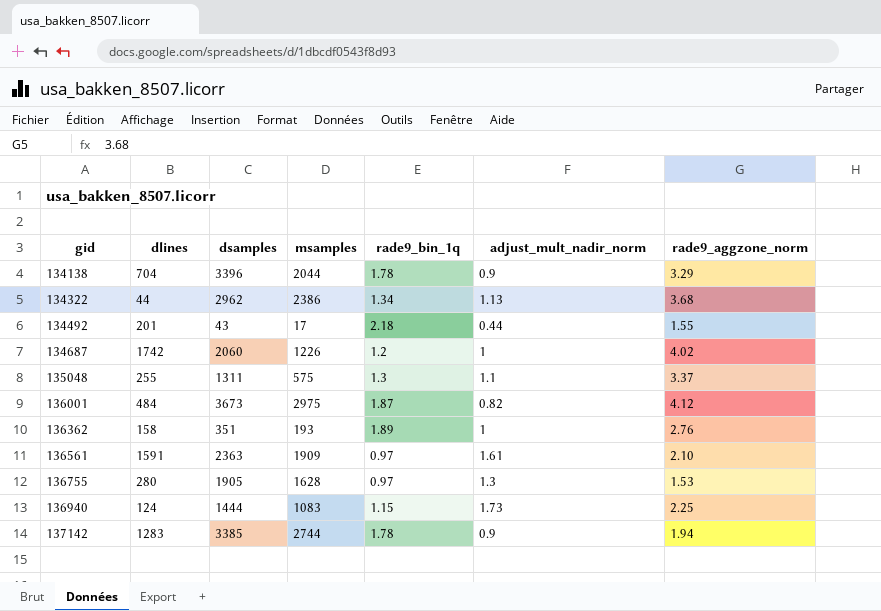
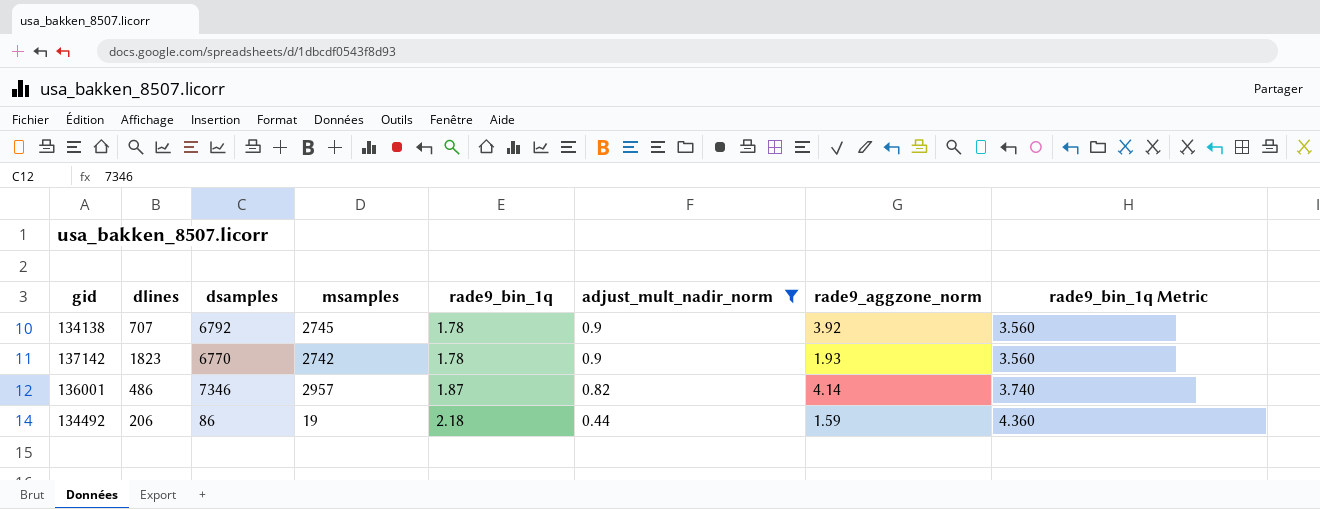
filter: none -> adjust_mult_nadir_norm <= 0.9
row order: gid ascending -> rade9_bin_1q ascending
column rade9_bin_1q Metric | formula: none -> [rade9_bin_1q] * 2
134138 | dlines: 704 -> 707
134138 | dsamples: 3396 -> 6792
134138 | msamples: 2044 -> 2745
134138 | rade9_aggzone_norm: 3.29 -> 3.92
137142 | dlines: 1283 -> 1823
137142 | dsamples: 3385 -> 6770
137142 | msamples: 2744 -> 2742
137142 | rade9_aggzone_norm: 1.94 -> 1.93
136001 | dlines: 484 -> 486
136001 | dsamples: 3673 -> 7346
136001 | msamples: 2975 -> 2957
136001 | rade9_aggzone_norm: 4.12 -> 4.14
134492 | dlines: 201 -> 206
134492 | dsamples: 43 -> 86
134492 | msamples: 17 -> 19
134492 | rade9_aggzone_norm: 1.55 -> 1.59

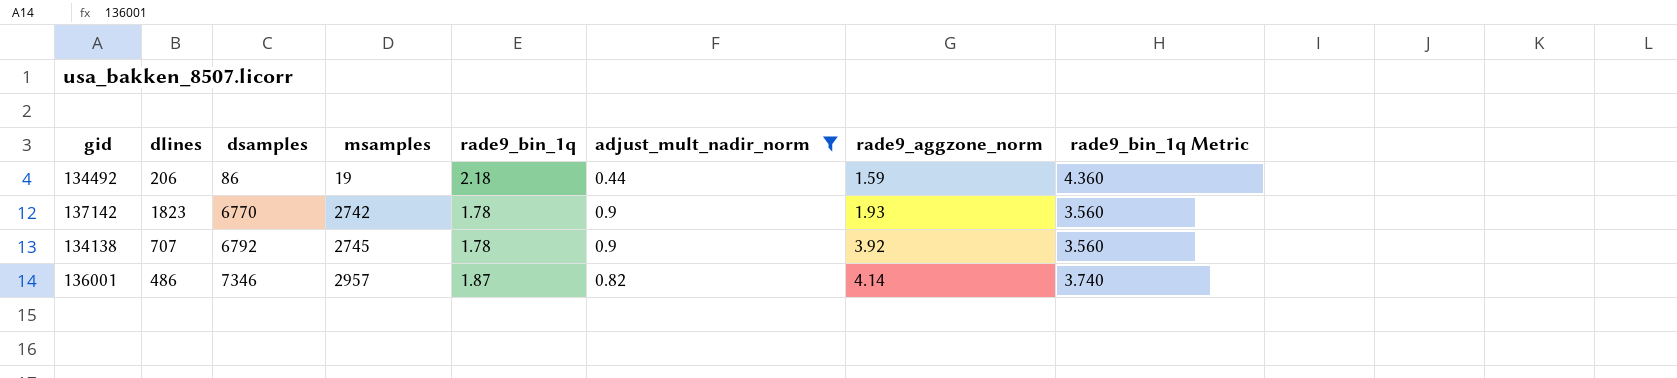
row order: rade9_bin_1q ascending -> dsamples ascending

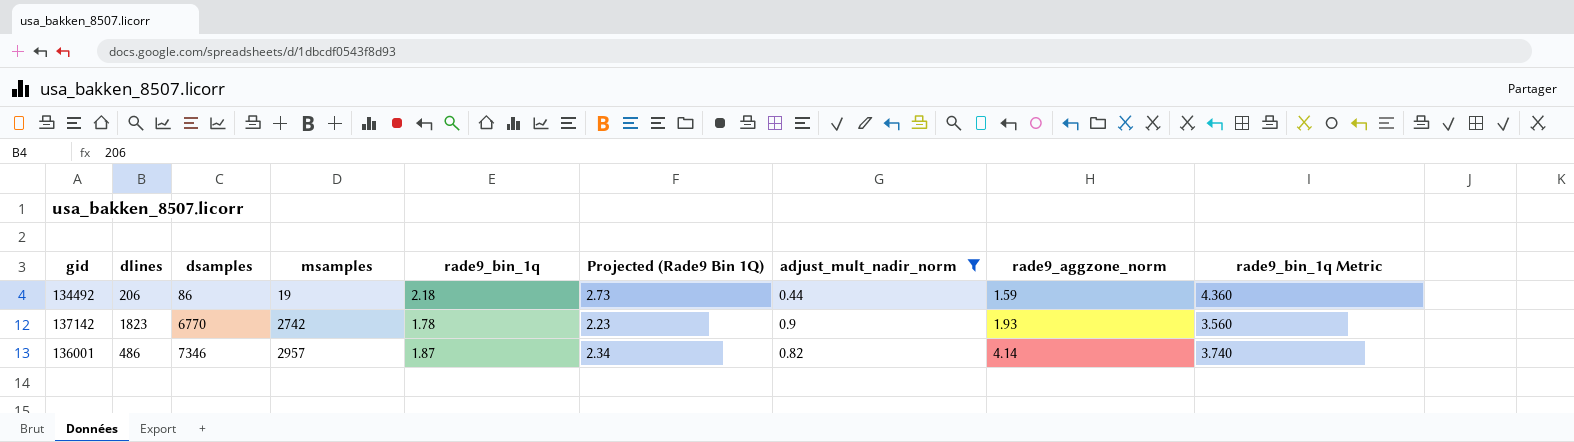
column Projected (Rade9 Bin 1Q) | formula: none -> [rade9_bin_1q] * 1.25
row 134138: 707 | 6792 | 2745 | 1.78 | 0.9 | 3.92 | 3.560 -> none

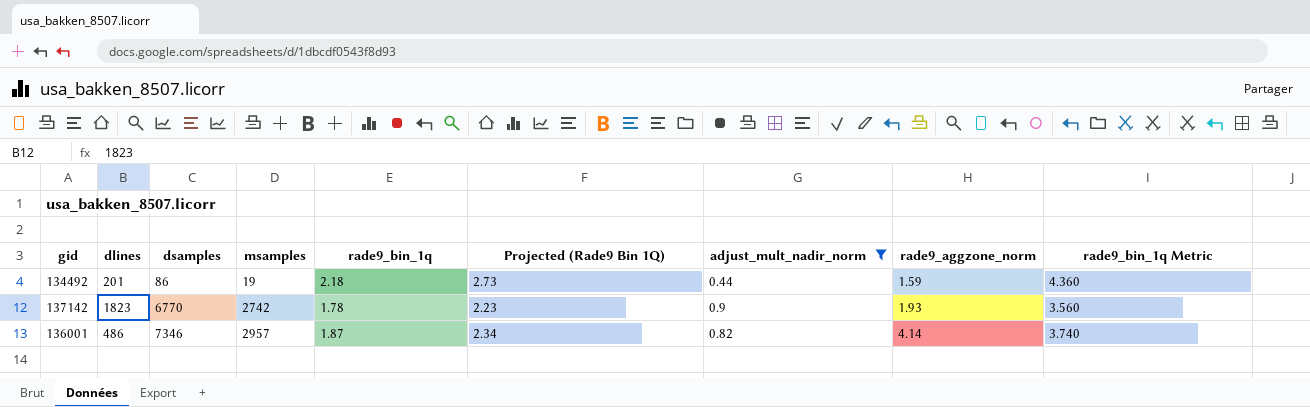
134492 | dlines: 206 -> 201

